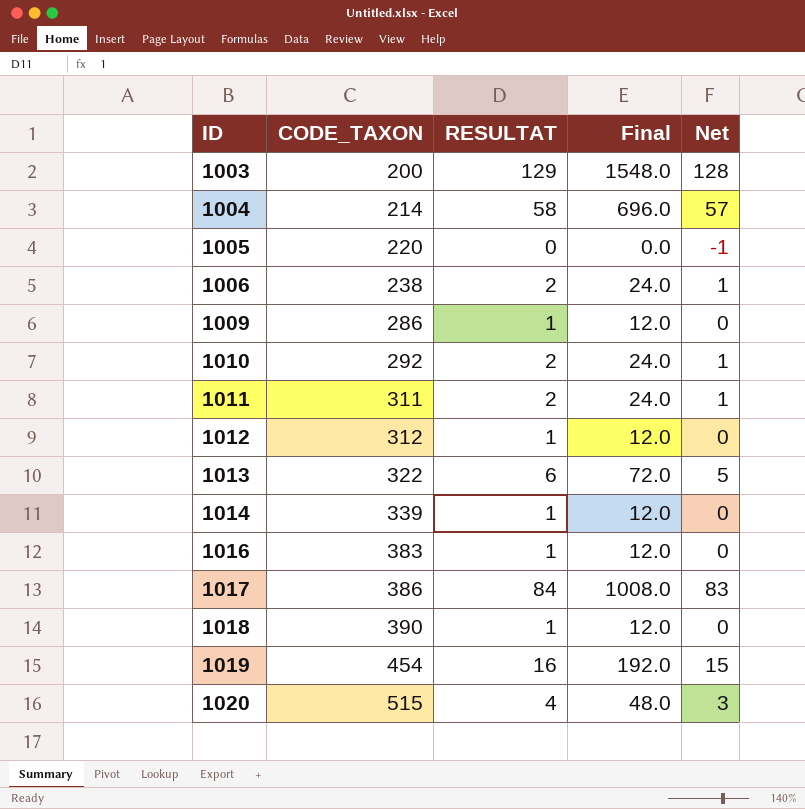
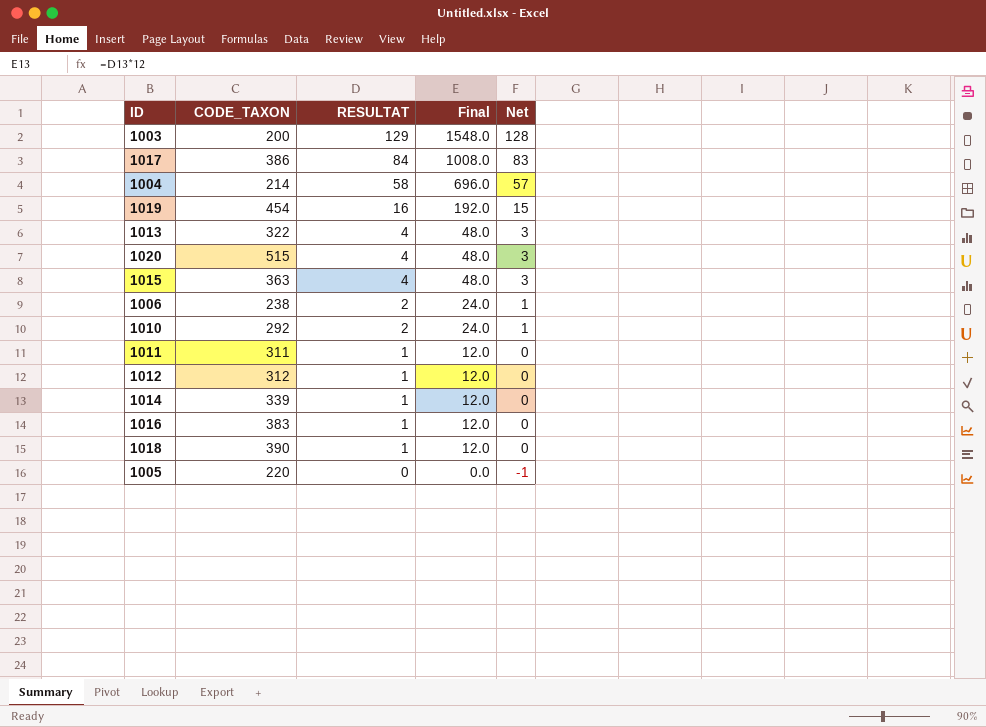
row order: ID ascending -> RESULTAT descending
row 1009: 286 | 1 | 12.0 | 0 -> none
1013 | RESULTAT: 6 -> 4
1013 | Final: 72.0 -> 48.0
1013 | Net: 5 -> 3
row 1015: none -> 363 | 4 | 48.0 | 3
1011 | RESULTAT: 2 -> 1
1011 | Final: 24.0 -> 12.0
1011 | Net: 1 -> 0

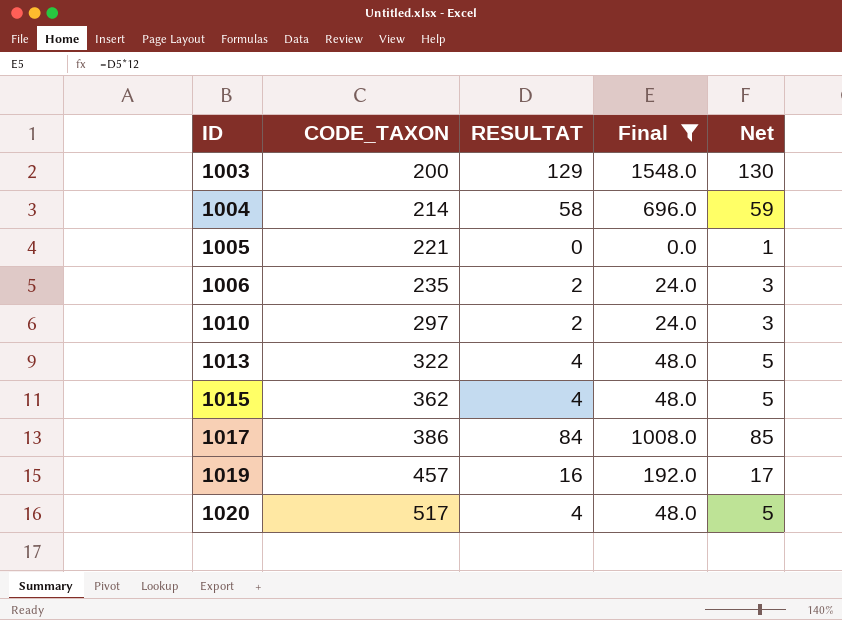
filter: none -> Final != 12.0
row order: RESULTAT descending -> ID ascending
column Net | formula: [RESULTAT] - 1 -> [RESULTAT] + 1
1005 | CODE_TAXON: 220 -> 221
1006 | CODE_TAXON: 238 -> 235
1010 | CODE_TAXON: 292 -> 297
1015 | CODE_TAXON: 363 -> 362
1019 | CODE_TAXON: 454 -> 457
1020 | CODE_TAXON: 515 -> 517

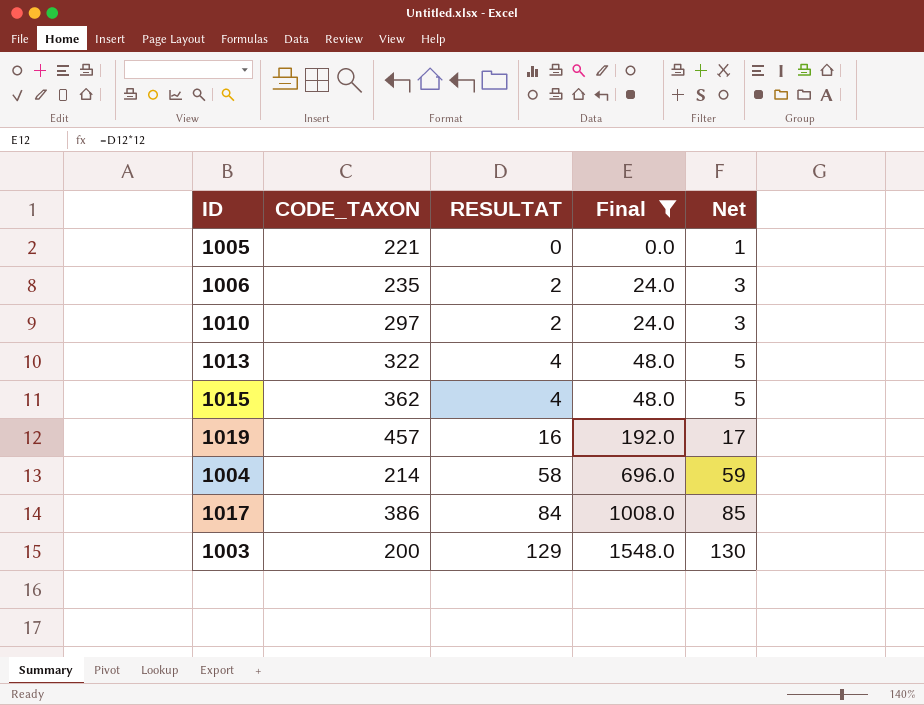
row order: ID ascending -> RESULTAT ascending
row 1020: 517 | 4 | 48.0 | 5 -> none

